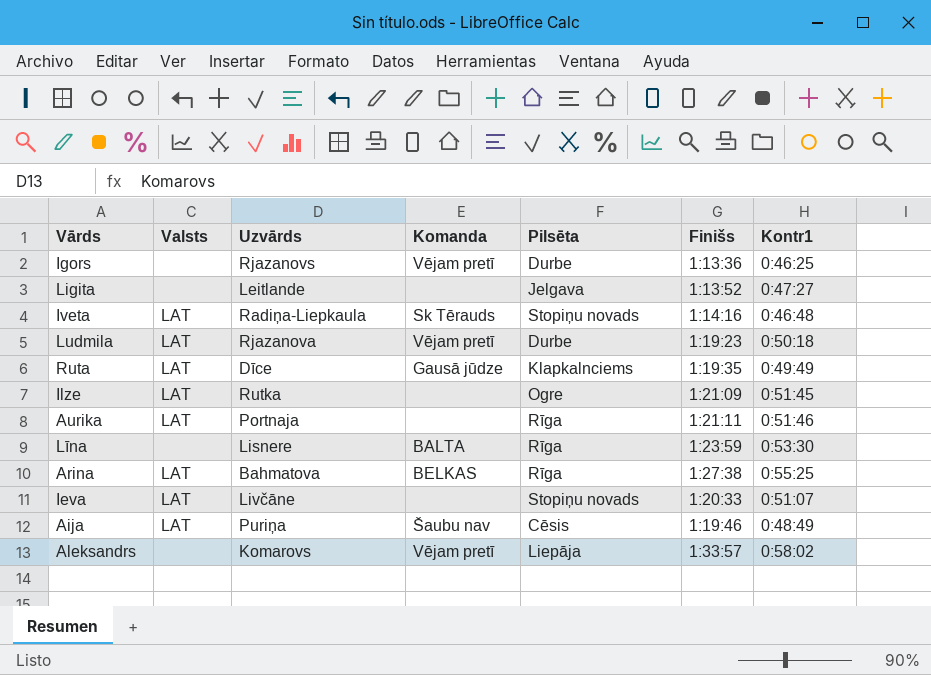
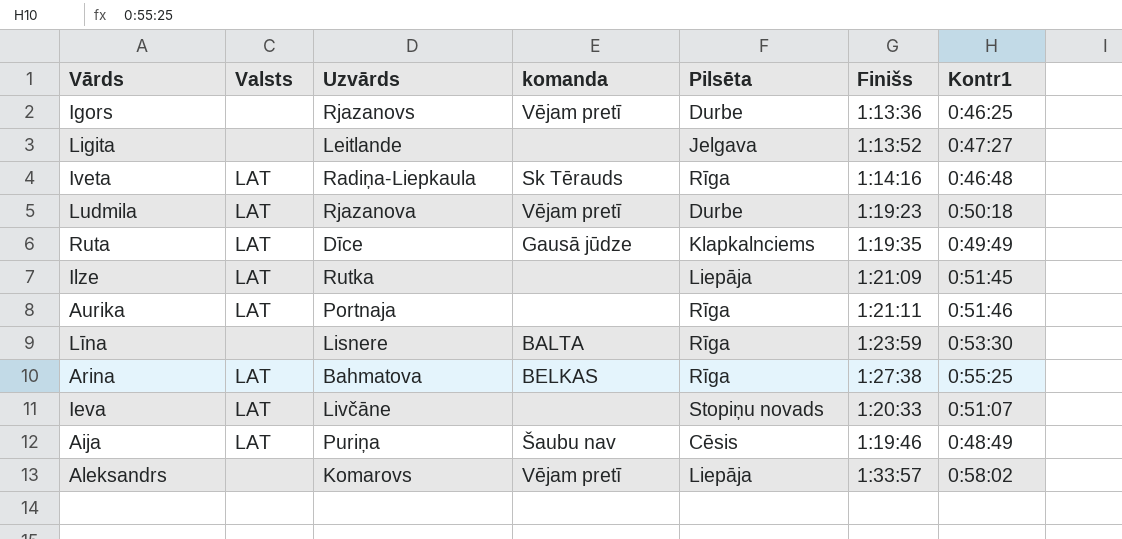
column name: Komanda -> komanda
Iveta | Pilsēta: Stopiņu novads -> Rīga
Ilze | Pilsēta: Ogre -> Liepāja

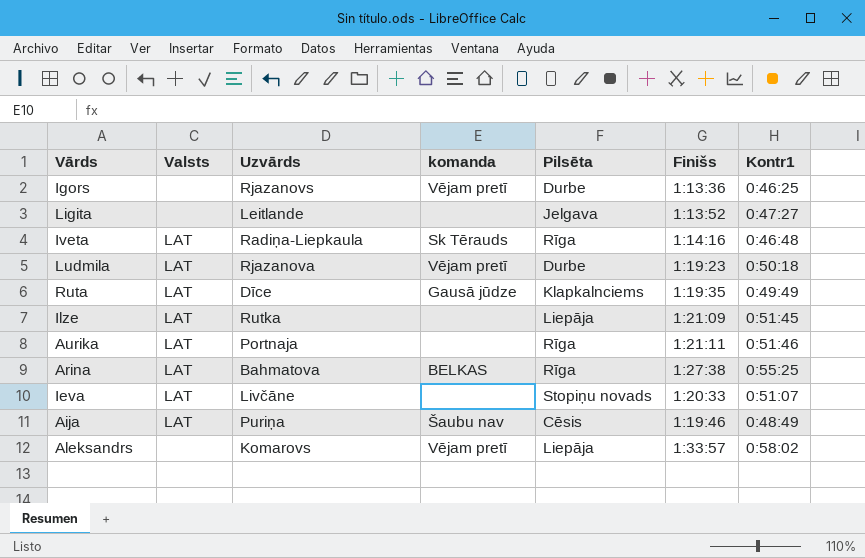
row Līna: none | Lisnere | BALTA | Rīga | 1:23:59 | 0:53:30 -> none

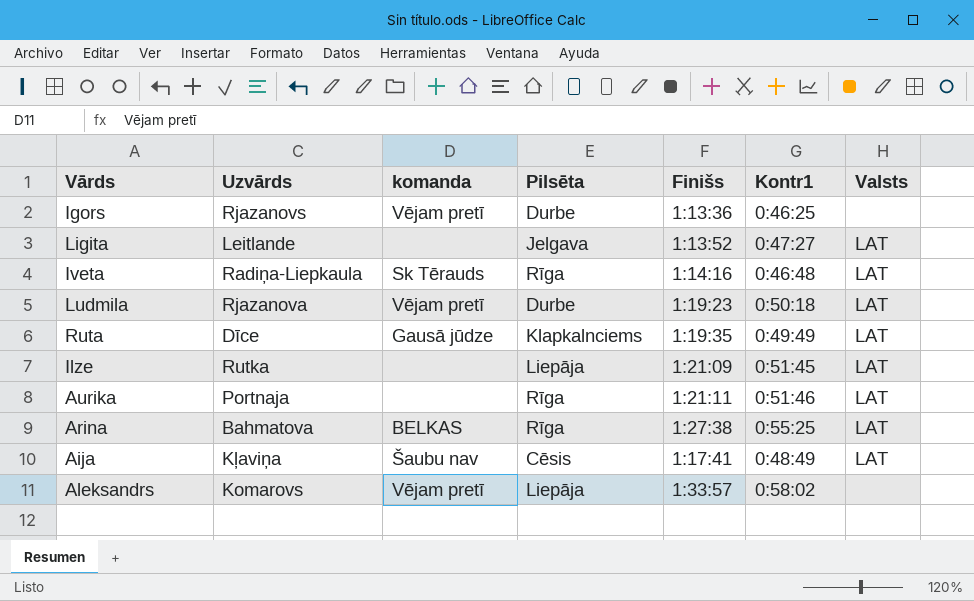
column Valsts | position: 2 -> 7
row Ieva: LAT | Livčāne | none | Stopiņu novads | 1:20:33 | 0:51:07 -> none
Ligita | Valsts: none -> LAT
Aija | Uzvārds: Puriņa -> Kļaviņa
Aija | Finišs: 1:19:46 -> 1:17:41

